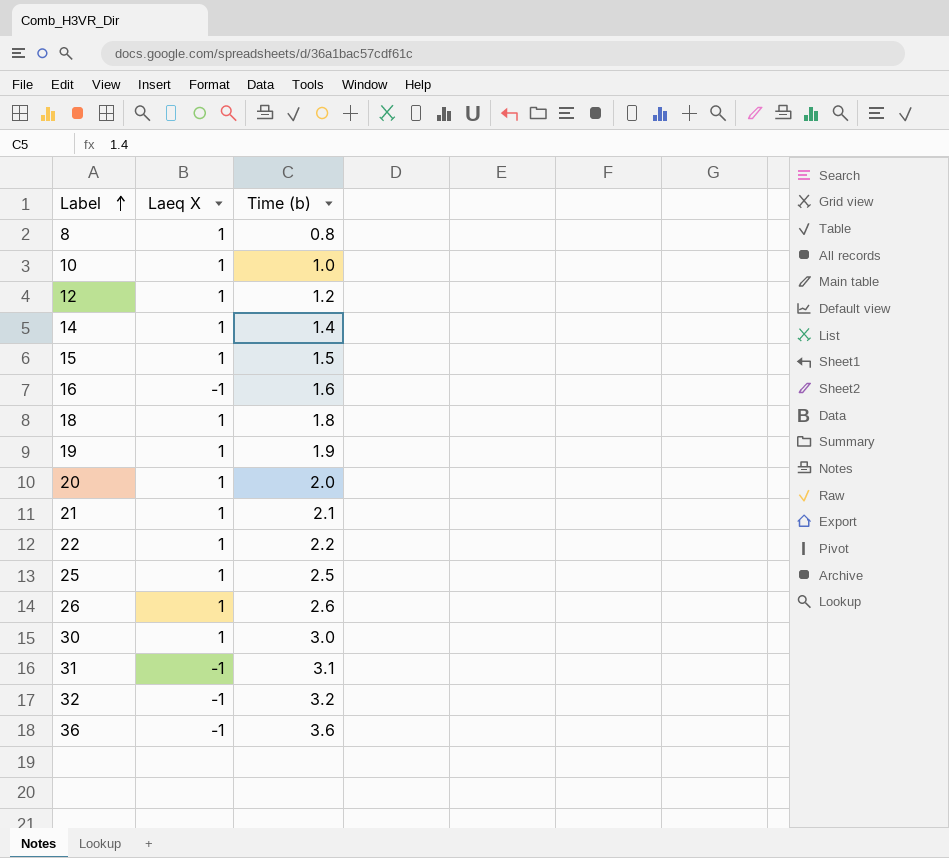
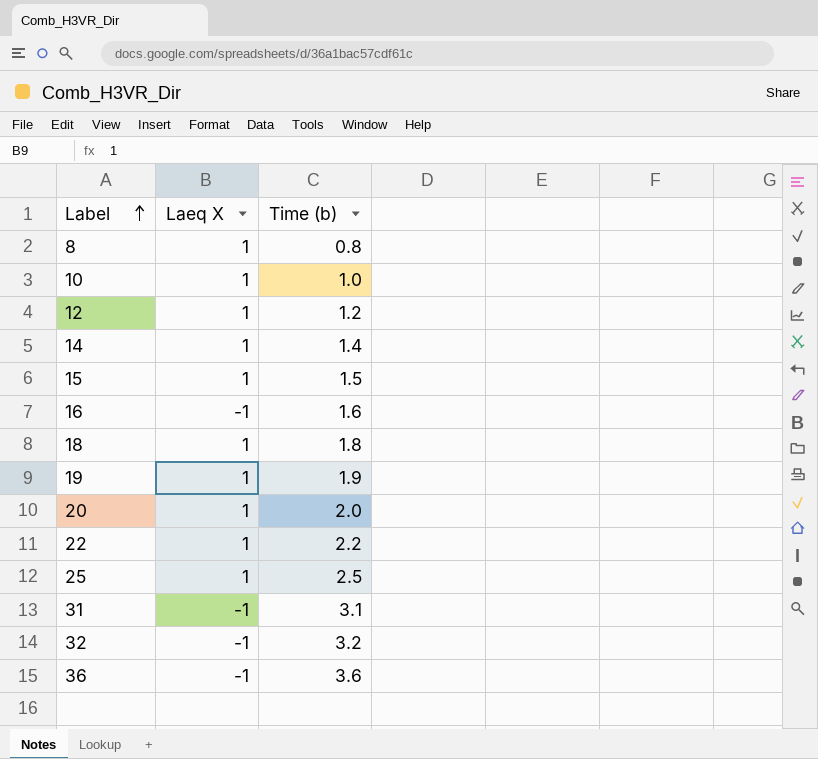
row 21: 1 | 2.1 -> none
row 26: 1 | 2.6 -> none
row 30: 1 | 3.0 -> none

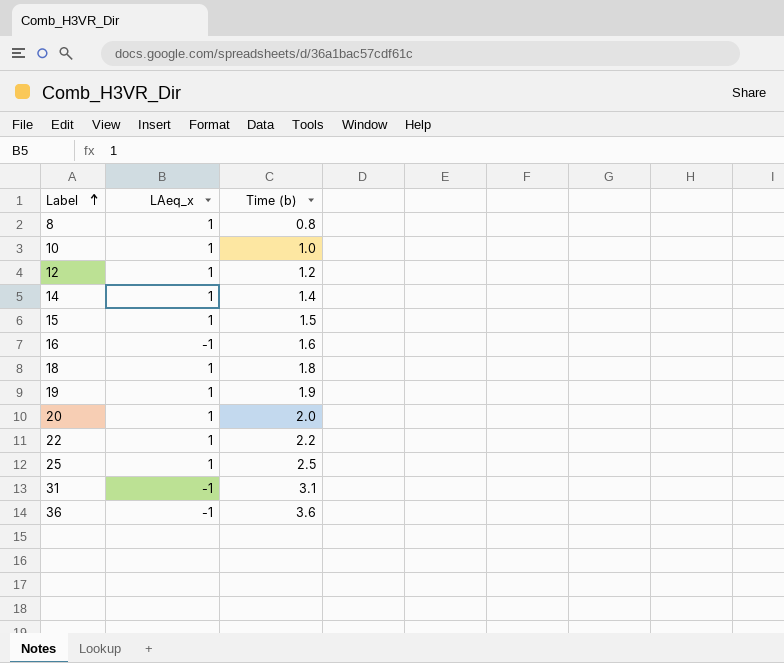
column name: Laeq X -> LAeq_x
row 32: -1 | 3.2 -> none

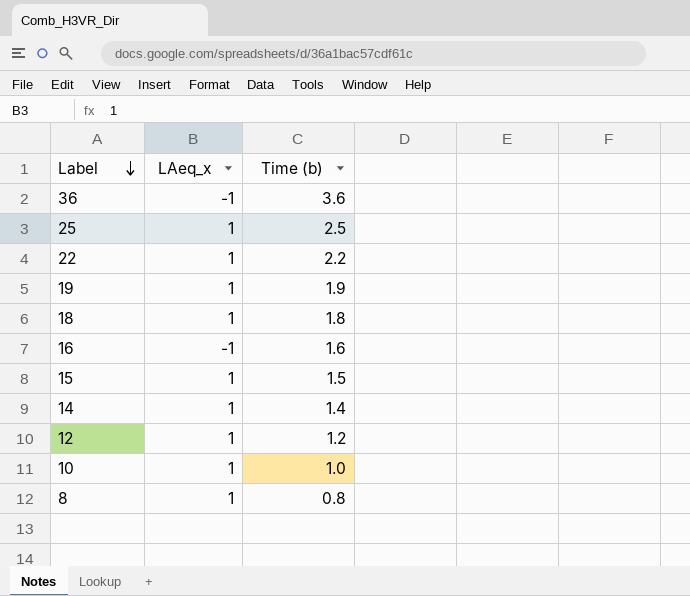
row order: Label ascending -> Label descending
row 20: 1 | 2.0 -> none
row 31: -1 | 3.1 -> none

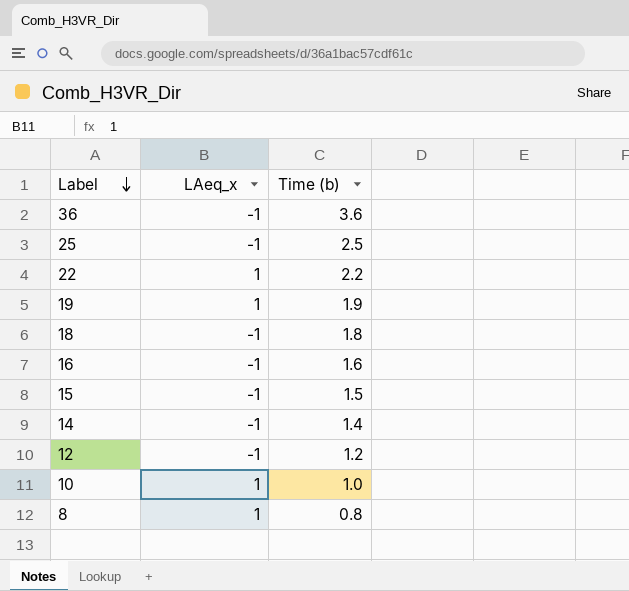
25 | LAeq_x: 1 -> -1
18 | LAeq_x: 1 -> -1
15 | LAeq_x: 1 -> -1
14 | LAeq_x: 1 -> -1
12 | LAeq_x: 1 -> -1

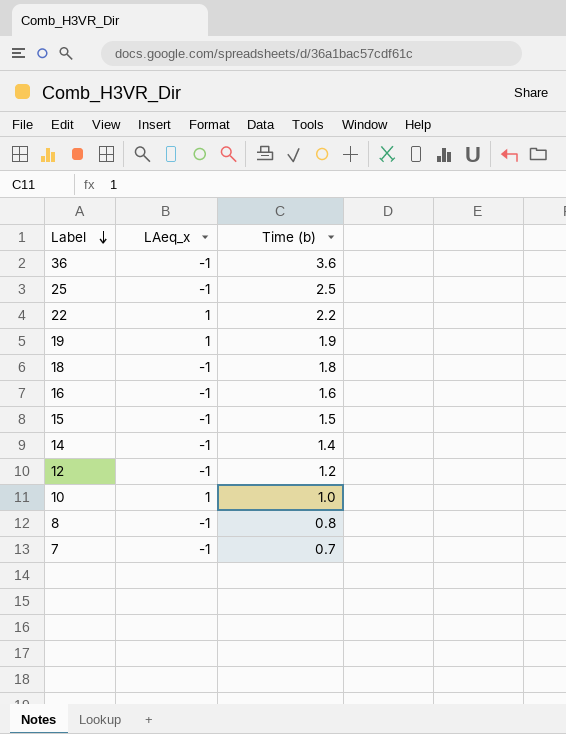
8 | LAeq_x: 1 -> -1
row 7: none -> -1 | 0.7

